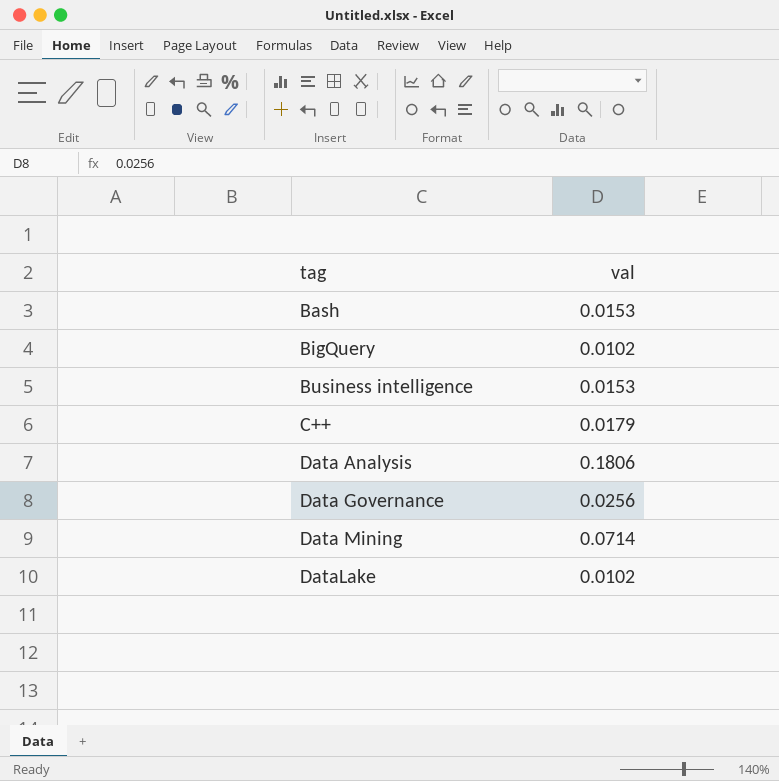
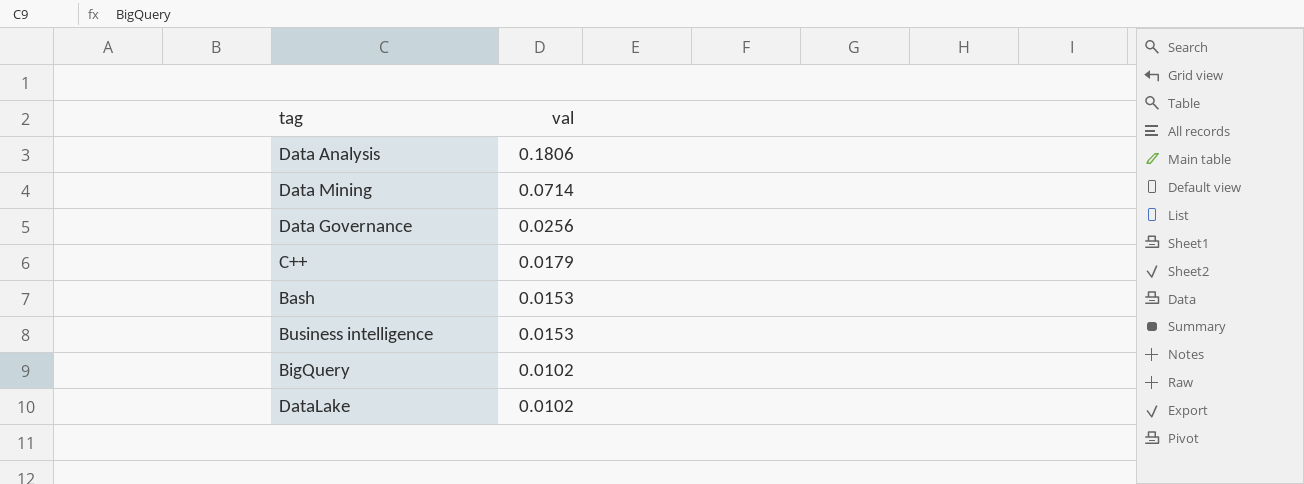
row order: tag ascending -> val descending

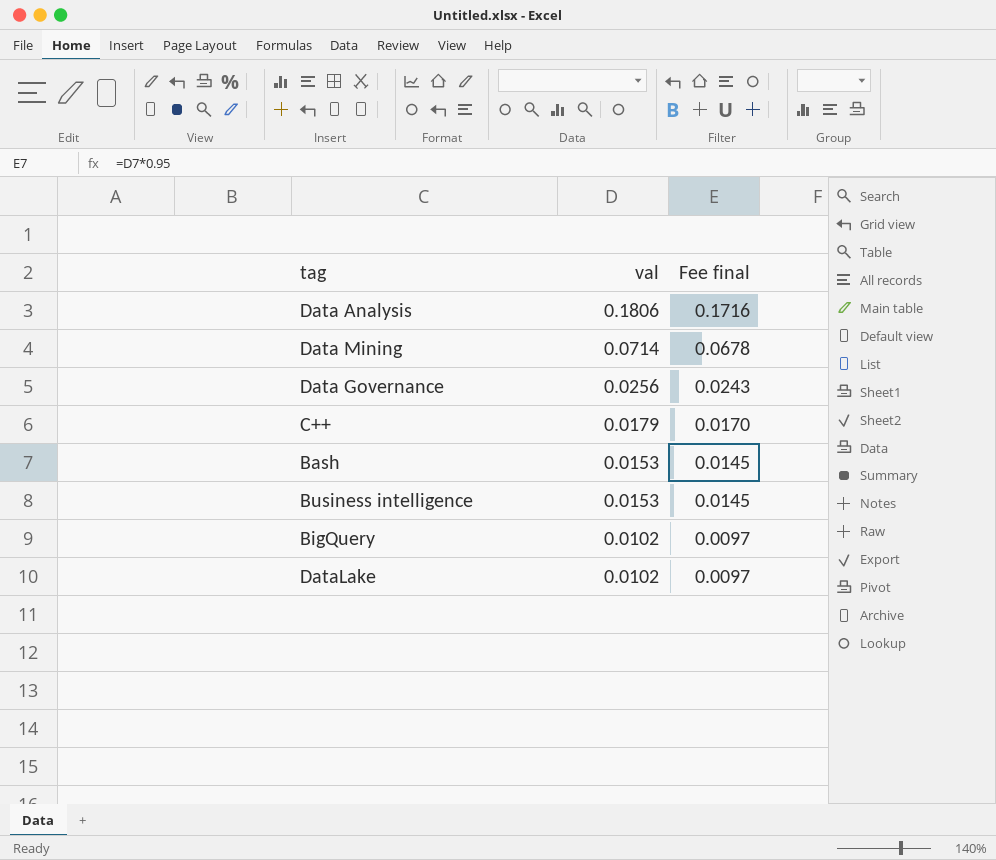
column Fee final | formula: none -> [val] * 0.95

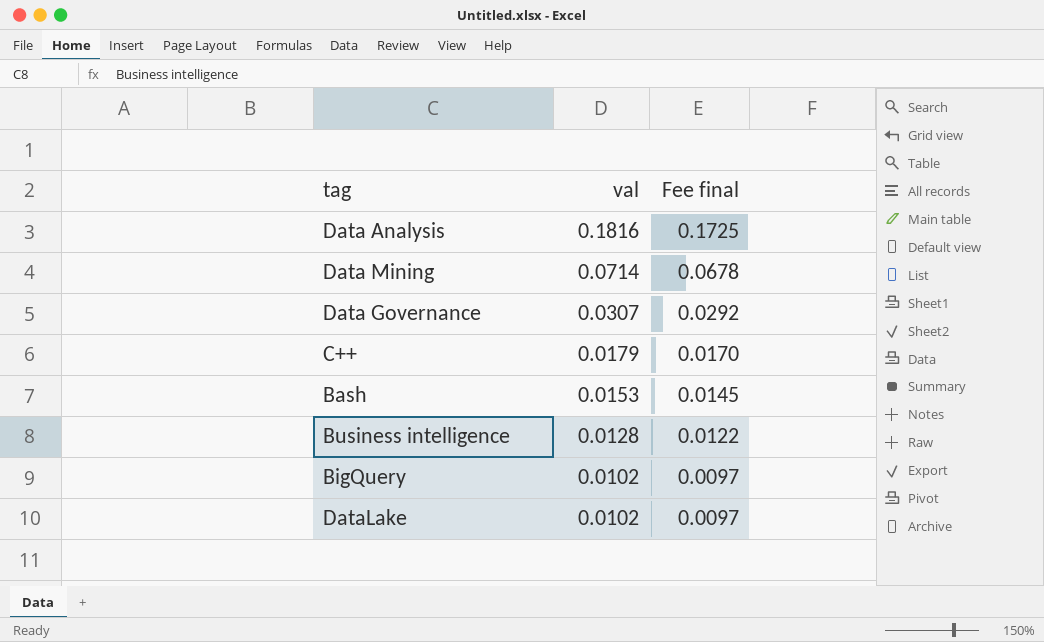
Data Analysis | val: 0.1806 -> 0.1816
Data Analysis | Fee final: 0.1716 -> 0.1725
Data Governance | val: 0.0256 -> 0.0307
Data Governance | Fee final: 0.0243 -> 0.0292
Business intelligence | val: 0.0153 -> 0.0128
Business intelligence | Fee final: 0.0145 -> 0.0122

